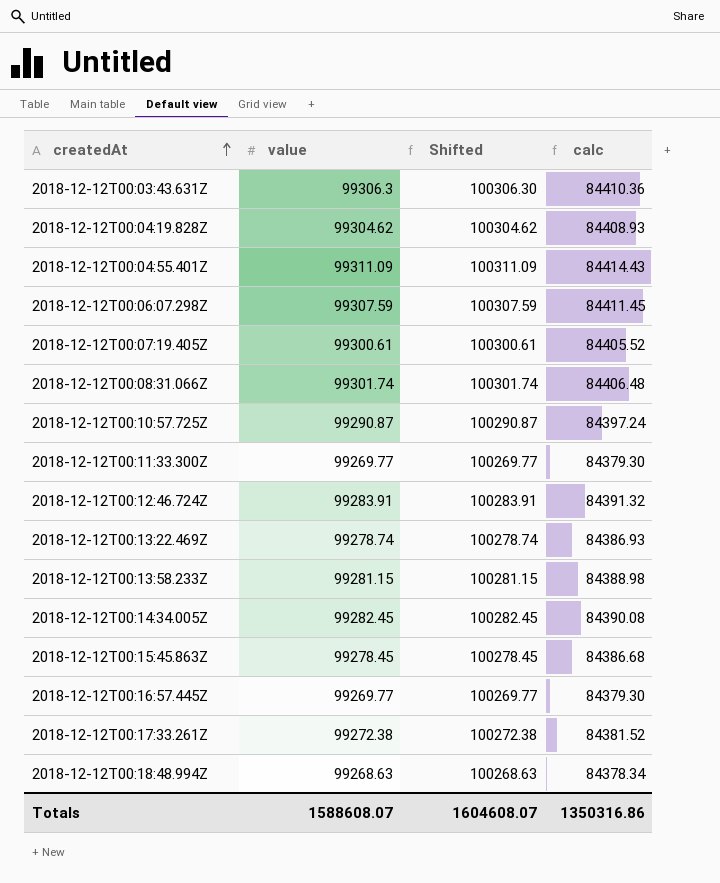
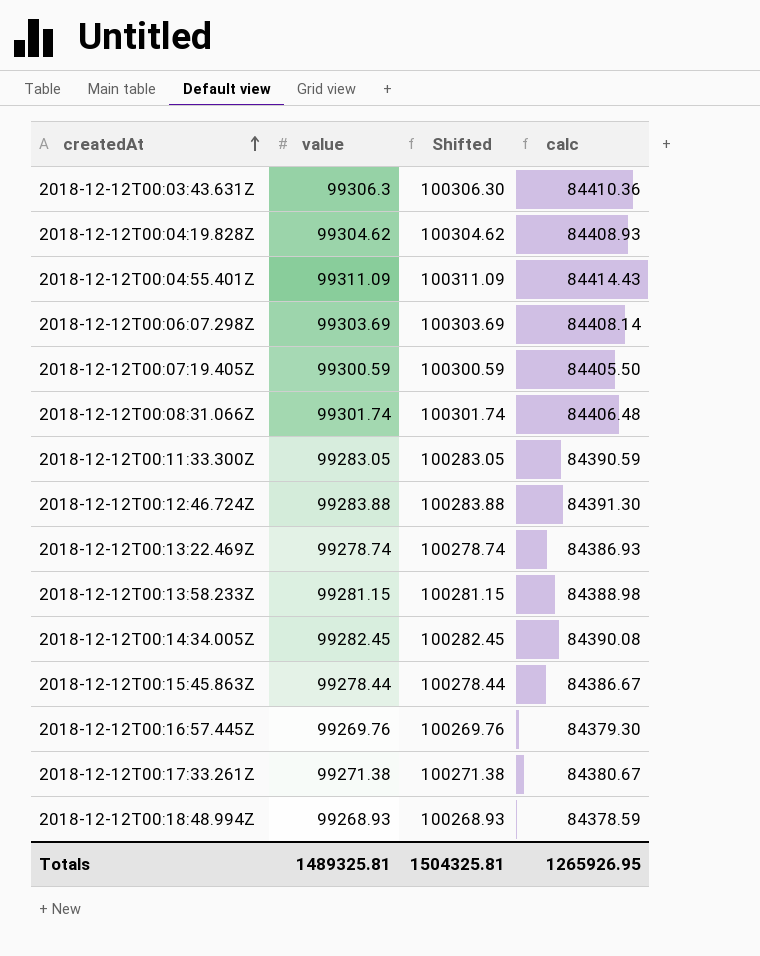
row 2018-12-12T00:10:57.725Z: 99290.87 | 100290.87 | 84397.24 -> none
2018-12-12T00:06:07.298Z | value: 99307.59 -> 99303.69
2018-12-12T00:06:07.298Z | Shifted: 100307.59 -> 100303.69
2018-12-12T00:06:07.298Z | calc: 84411.45 -> 84408.14
2018-12-12T00:07:19.405Z | value: 99300.61 -> 99300.59
2018-12-12T00:07:19.405Z | Shifted: 100300.61 -> 100300.59
2018-12-12T00:07:19.405Z | calc: 84405.52 -> 84405.50
2018-12-12T00:11:33.300Z | value: 99269.77 -> 99283.05
2018-12-12T00:11:33.300Z | Shifted: 100269.77 -> 100283.05
2018-12-12T00:11:33.300Z | calc: 84379.30 -> 84390.59
2018-12-12T00:12:46.724Z | value: 99283.91 -> 99283.88
2018-12-12T00:12:46.724Z | Shifted: 100283.91 -> 100283.88
2018-12-12T00:12:46.724Z | calc: 84391.32 -> 84391.30
2018-12-12T00:15:45.863Z | value: 99278.45 -> 99278.44
2018-12-12T00:15:45.863Z | Shifted: 100278.45 -> 100278.44
2018-12-12T00:15:45.863Z | calc: 84386.68 -> 84386.67
2018-12-12T00:16:57.445Z | value: 99269.77 -> 99269.76
2018-12-12T00:16:57.445Z | Shifted: 100269.77 -> 100269.76
2018-12-12T00:17:33.261Z | value: 99272.38 -> 99271.38
2018-12-12T00:17:33.261Z | Shifted: 100272.38 -> 100271.38
2018-12-12T00:17:33.261Z | calc: 84381.52 -> 84380.67
2018-12-12T00:18:48.994Z | value: 99268.63 -> 99268.93
2018-12-12T00:18:48.994Z | Shifted: 100268.63 -> 100268.93
2018-12-12T00:18:48.994Z | calc: 84378.34 -> 84378.59
Totals | value: 1588608.07 -> 1489325.81
Totals | Shifted: 1604608.07 -> 1504325.81
Totals | calc: 1350316.86 -> 1265926.95

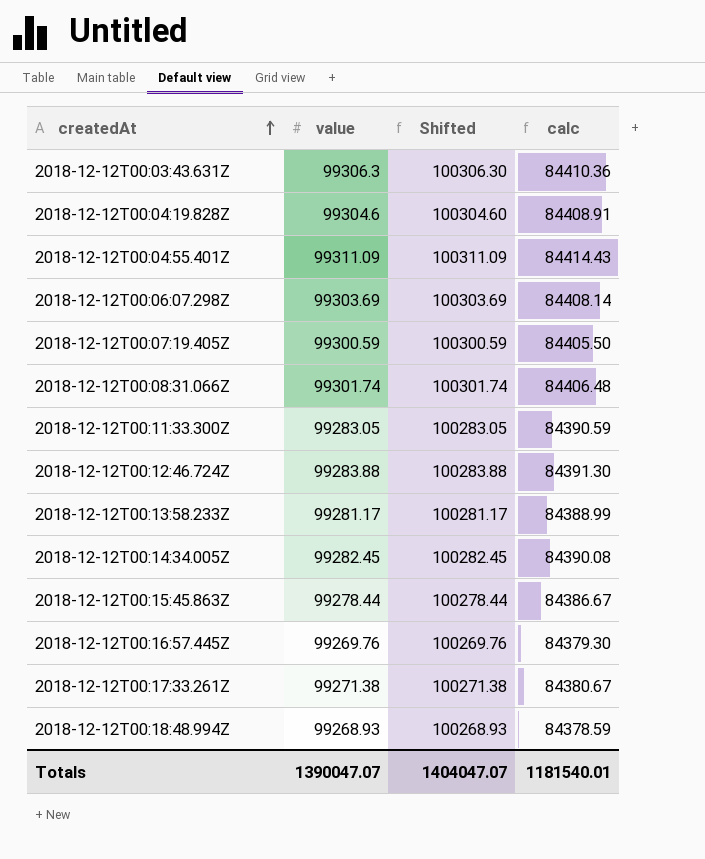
row 2018-12-12T00:13:22.469Z: 99278.74 | 100278.74 | 84386.93 -> none
2018-12-12T00:04:19.828Z | value: 99304.62 -> 99304.6
2018-12-12T00:04:19.828Z | Shifted: 100304.62 -> 100304.60
2018-12-12T00:04:19.828Z | calc: 84408.93 -> 84408.91
2018-12-12T00:13:58.233Z | value: 99281.15 -> 99281.17
2018-12-12T00:13:58.233Z | Shifted: 100281.15 -> 100281.17
2018-12-12T00:13:58.233Z | calc: 84388.98 -> 84388.99
Totals | value: 1489325.81 -> 1390047.07
Totals | Shifted: 1504325.81 -> 1404047.07
Totals | calc: 1265926.95 -> 1181540.01

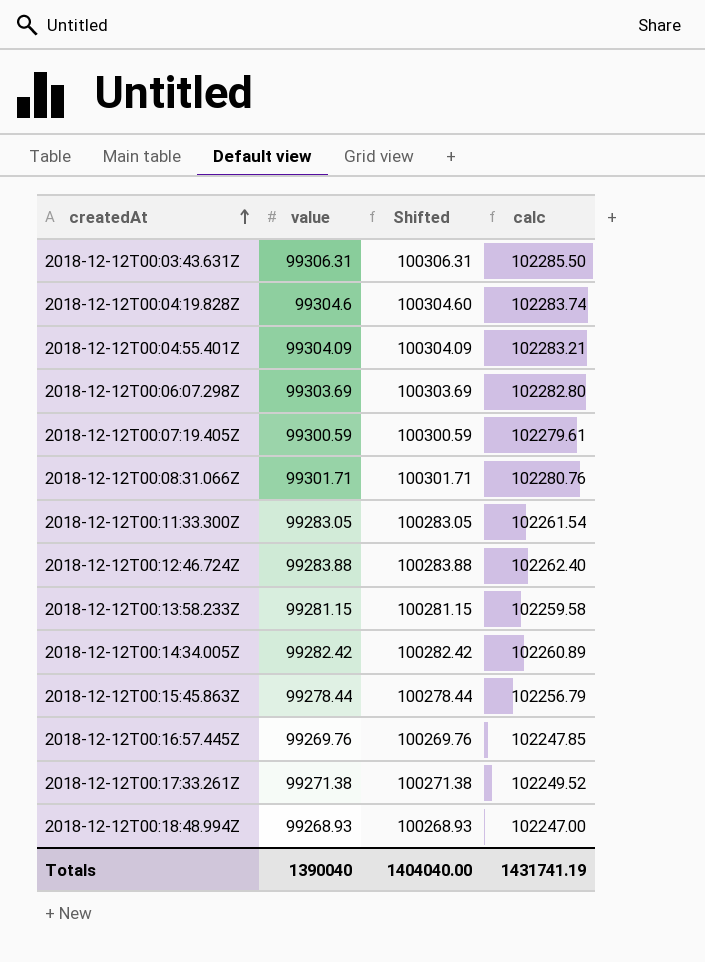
column calc | formula: [value] * 0.85 -> [value] * 1.03
2018-12-12T00:03:43.631Z | value: 99306.3 -> 99306.31
2018-12-12T00:03:43.631Z | Shifted: 100306.30 -> 100306.31
2018-12-12T00:04:55.401Z | value: 99311.09 -> 99304.09
2018-12-12T00:04:55.401Z | Shifted: 100311.09 -> 100304.09
2018-12-12T00:08:31.066Z | value: 99301.74 -> 99301.71
2018-12-12T00:08:31.066Z | Shifted: 100301.74 -> 100301.71
2018-12-12T00:13:58.233Z | value: 99281.17 -> 99281.15
2018-12-12T00:13:58.233Z | Shifted: 100281.17 -> 100281.15
2018-12-12T00:14:34.005Z | value: 99282.45 -> 99282.42
2018-12-12T00:14:34.005Z | Shifted: 100282.45 -> 100282.42
Totals | value: 1390047.07 -> 1390040
Totals | Shifted: 1404047.07 -> 1404040.00
Totals | calc: 1181540.01 -> 1431741.19

